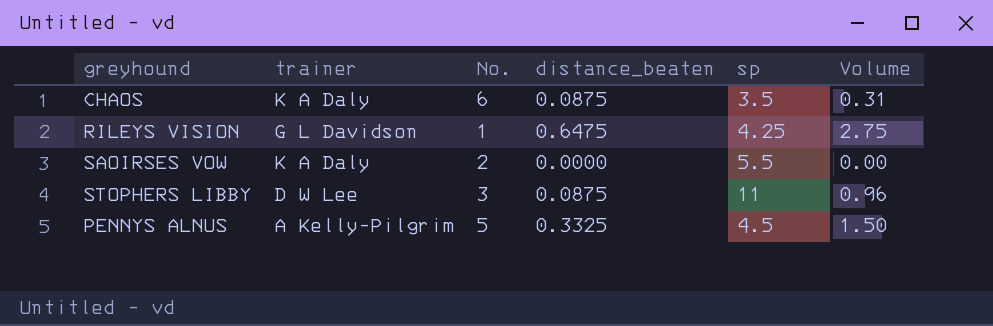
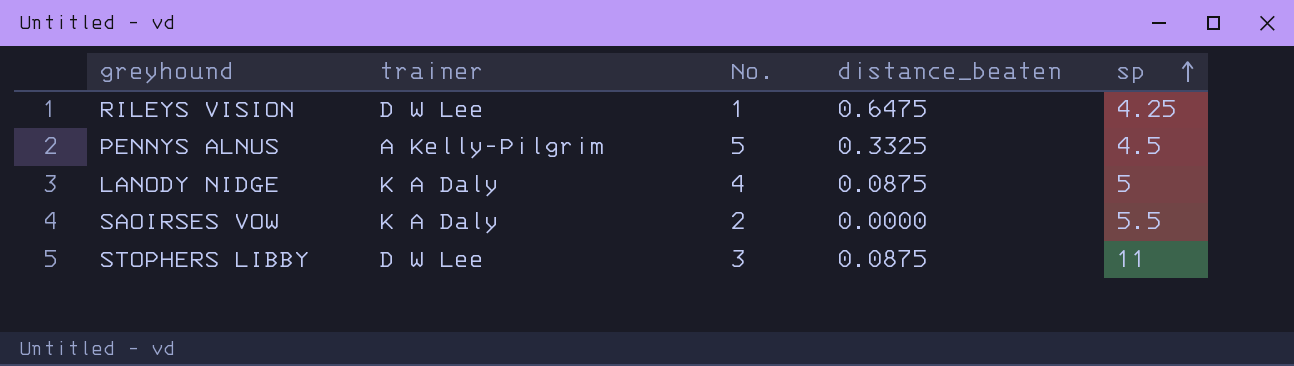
row order: none -> sp ascending
column Volume | formula: [distance_beaten] * [sp] -> none
row CHAOS: K A Daly | 6 | 0.0875 | 3.5 | 0.31 -> none
RILEYS VISION | trainer: G L Davidson -> D W Lee
row LANODY NIDGE: none -> K A Daly | 4 | 0.0875 | 5

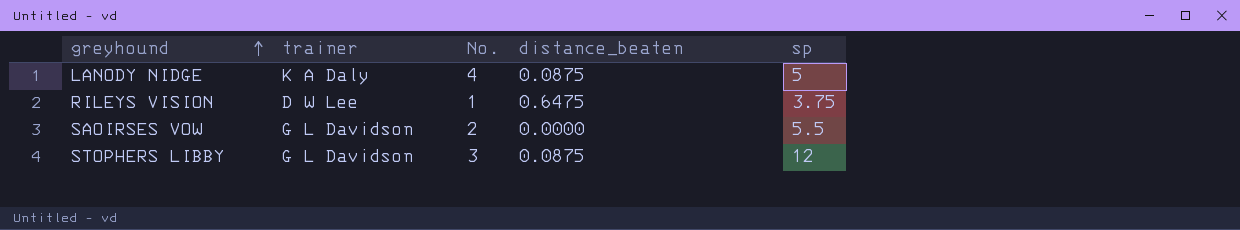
row order: sp ascending -> greyhound ascending
row PENNYS ALNUS: A Kelly-Pilgrim | 5 | 0.3325 | 4.5 -> none
RILEYS VISION | sp: 4.25 -> 3.75
SAOIRSES VOW | trainer: K A Daly -> G L Davidson
STOPHERS LIBBY | trainer: D W Lee -> G L Davidson
STOPHERS LIBBY | sp: 11 -> 12

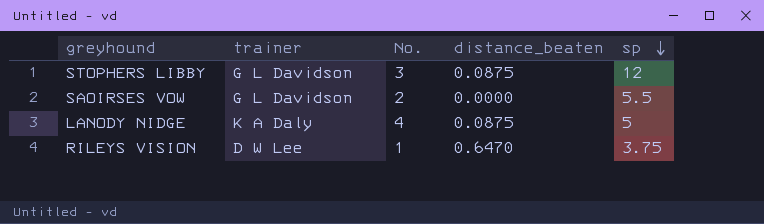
row order: greyhound ascending -> sp descending
RILEYS VISION | distance_beaten: 0.6475 -> 0.6470

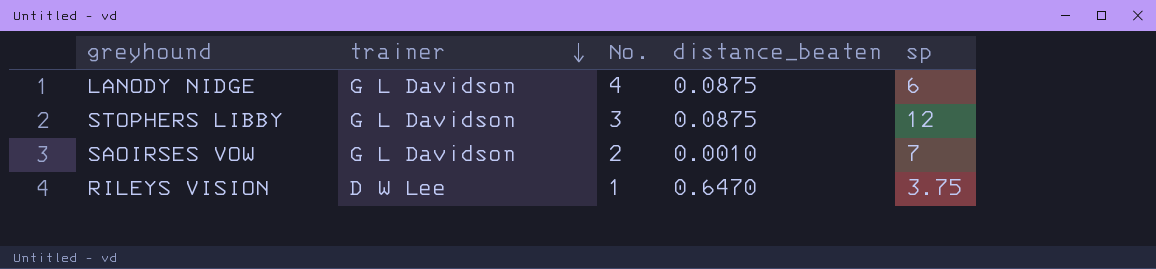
row order: sp descending -> trainer descending
LANODY NIDGE | trainer: K A Daly -> G L Davidson
LANODY NIDGE | sp: 5 -> 6
SAOIRSES VOW | distance_beaten: 0.0000 -> 0.0010
SAOIRSES VOW | sp: 5.5 -> 7

